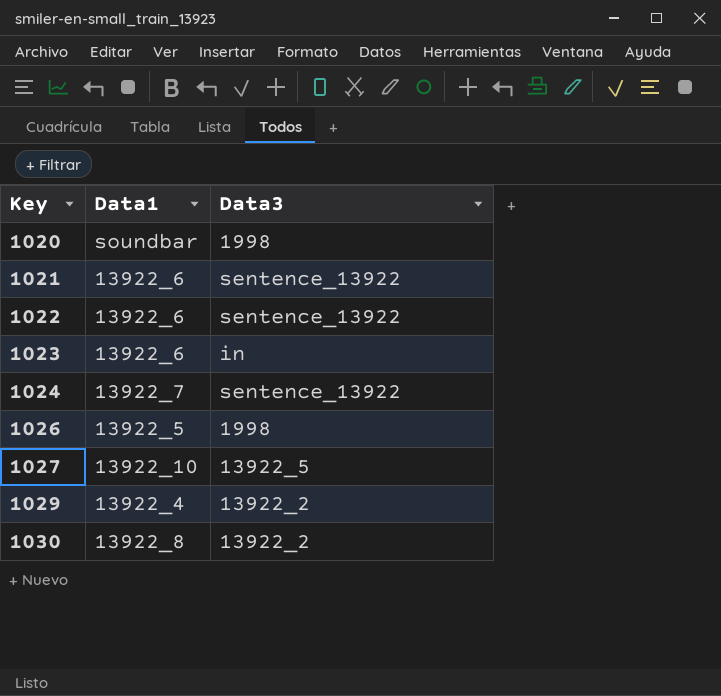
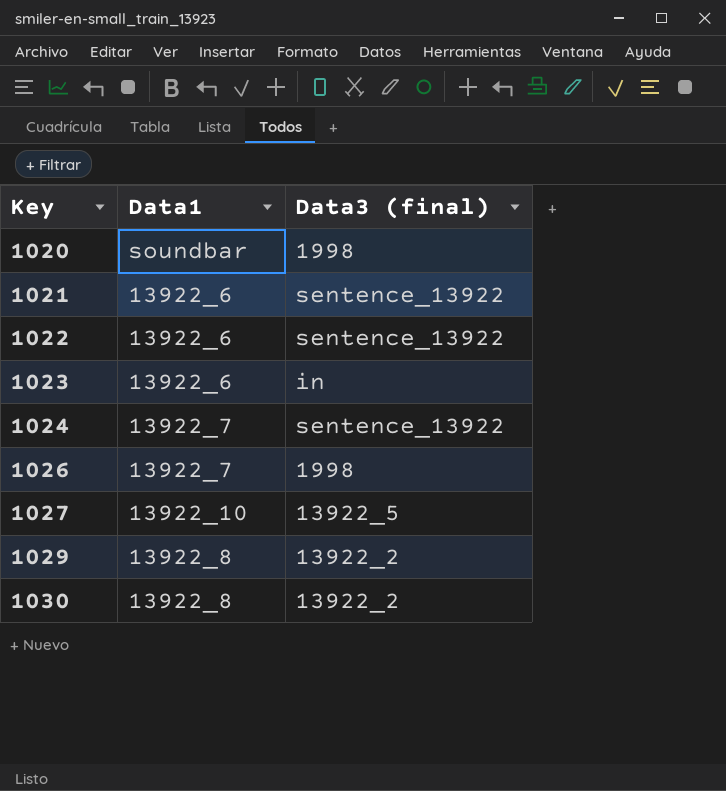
column name: Data3 -> Data3 (final)
1026 | Data1: 13922_5 -> 13922_7
1029 | Data1: 13922_4 -> 13922_8

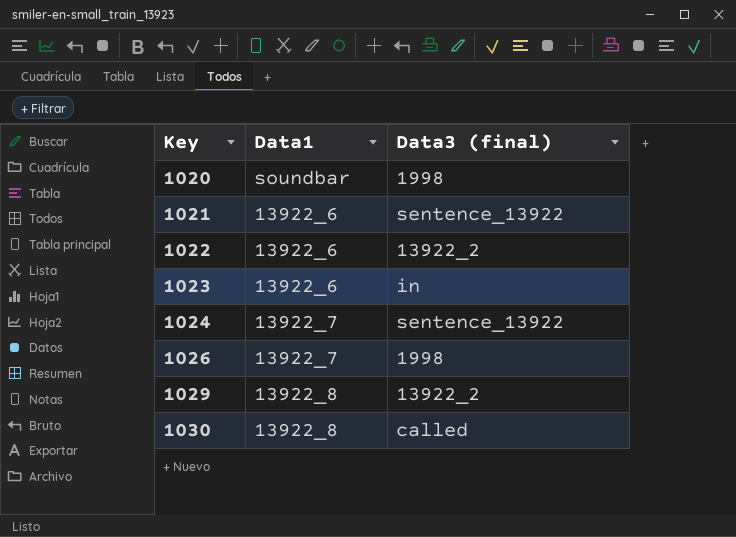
row 1027: 13922_10 | 13922_5 -> none
1022 | Data3 (final): sentence_13922 -> 13922_2
1030 | Data3 (final): 13922_2 -> called

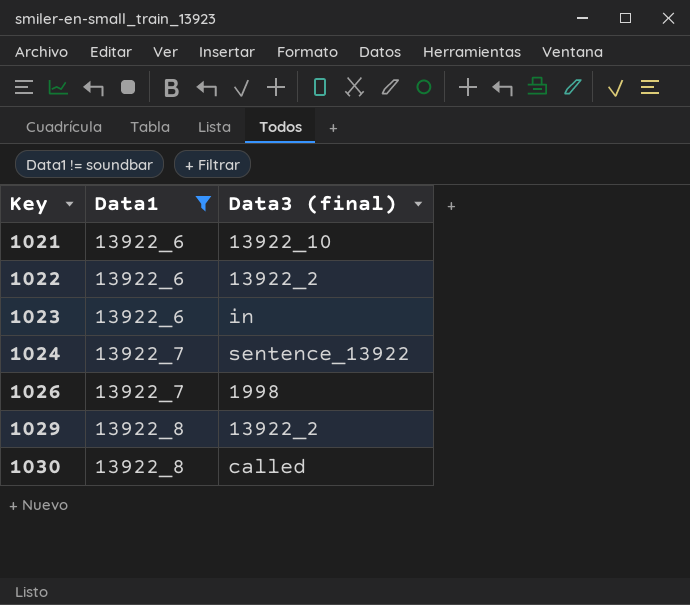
filter: none -> Data1 != soundbar
1021 | Data3 (final): sentence_13922 -> 13922_10

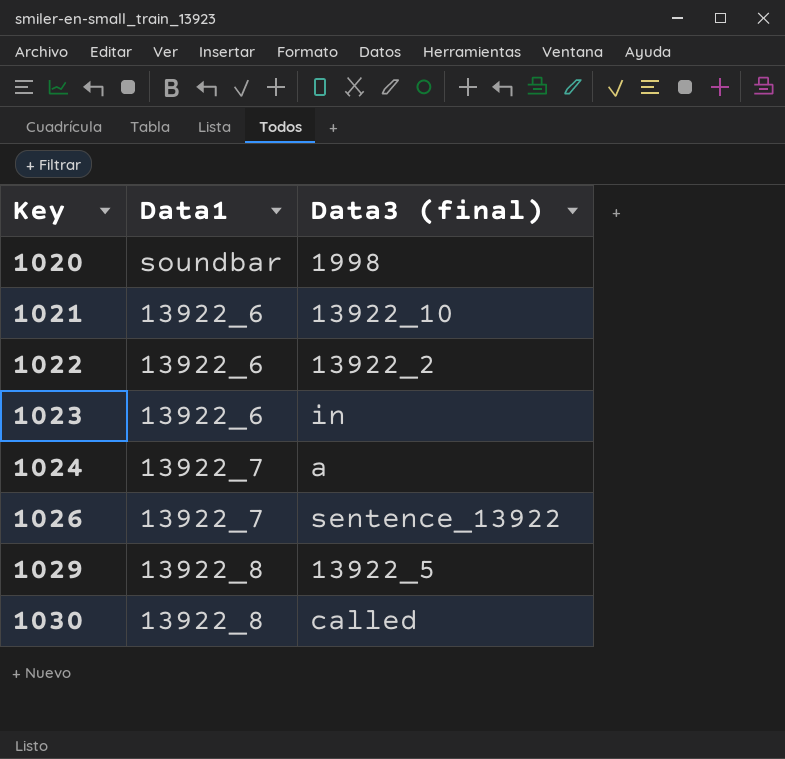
filter: Data1 != soundbar -> none
1024 | Data3 (final): sentence_13922 -> a
1026 | Data3 (final): 1998 -> sentence_13922
1029 | Data3 (final): 13922_2 -> 13922_5

